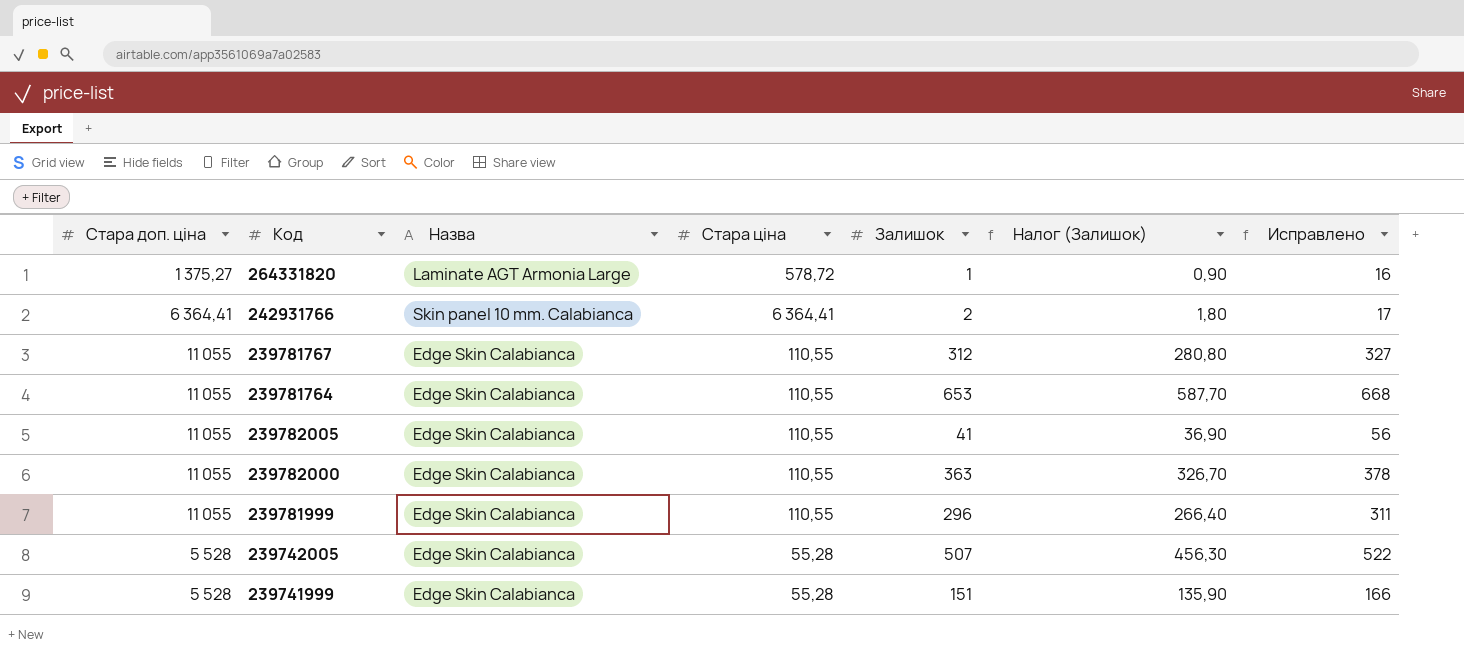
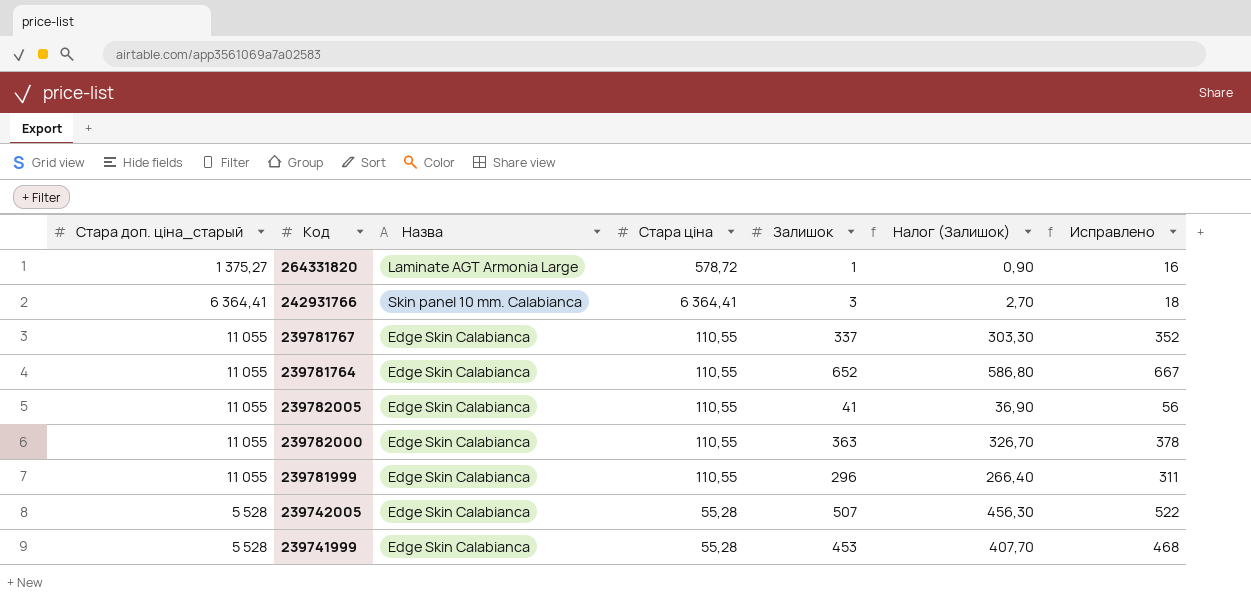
column name: Стара доп. ціна -> Стара доп. ціна_старый
242931766 | Залишок: 2 -> 3
242931766 | Налог (Залишок): 1,80 -> 2,70
242931766 | Исправлено: 17 -> 18
239781767 | Залишок: 312 -> 337
239781767 | Налог (Залишок): 280,80 -> 303,30
239781767 | Исправлено: 327 -> 352
239781764 | Залишок: 653 -> 652
239781764 | Налог (Залишок): 587,70 -> 586,80
239781764 | Исправлено: 668 -> 667
239741999 | Залишок: 151 -> 453
239741999 | Налог (Залишок): 135,90 -> 407,70
239741999 | Исправлено: 166 -> 468

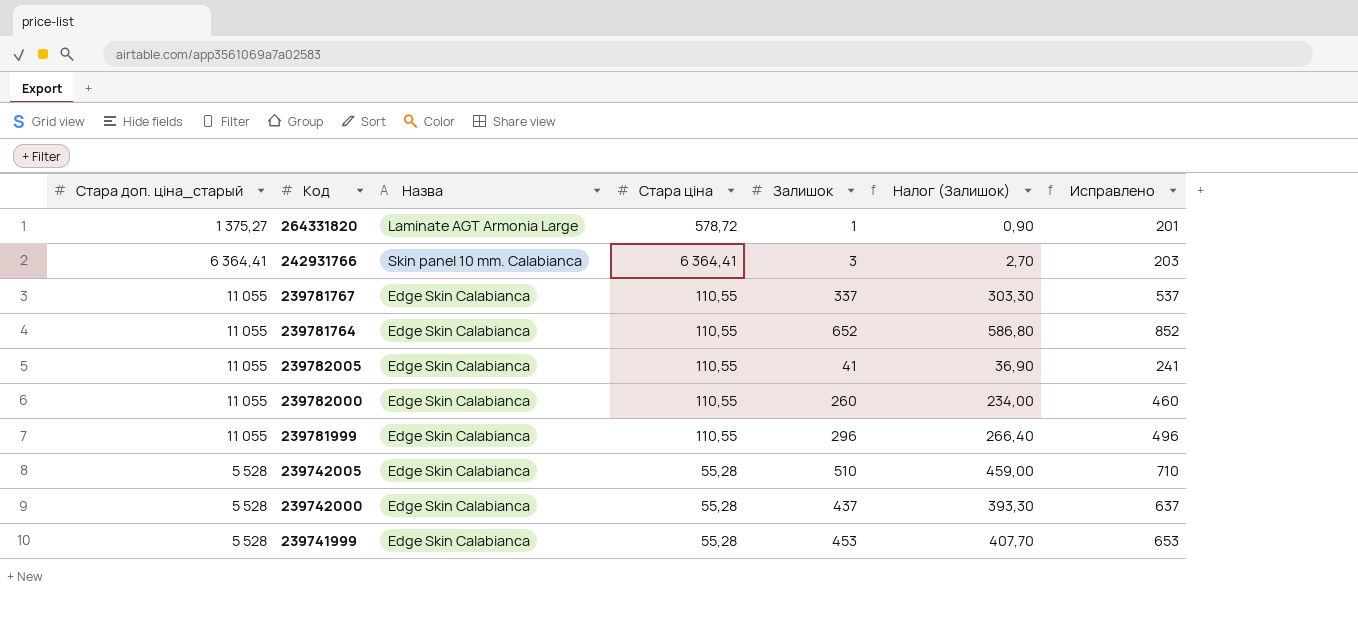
column Исправлено | formula: [Залишок] + 15 -> [Залишок] + 200
239782000 | Залишок: 363 -> 260
239782000 | Налог (Залишок): 326,70 -> 234,00
239742005 | Залишок: 507 -> 510
239742005 | Налог (Залишок): 456,30 -> 459,00
row 239742000: none -> 5 528 | Edge Skin Calabianca | 55,28 | 437 | 393,30 | 637

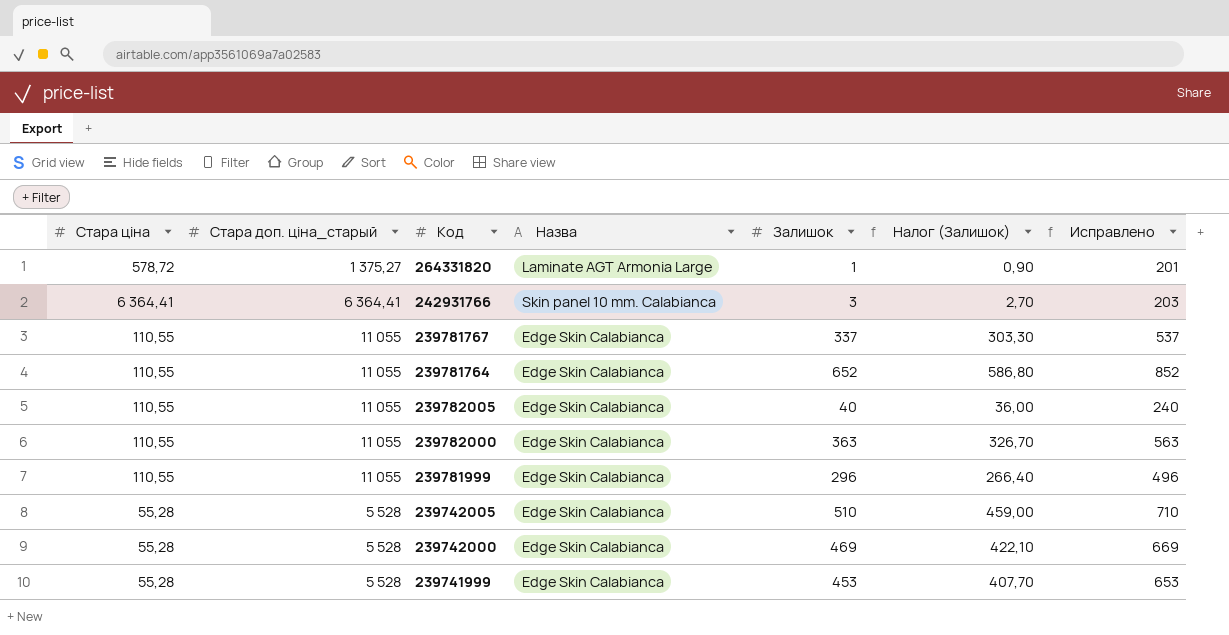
column Стара ціна | position: 4 -> 1
239782005 | Залишок: 41 -> 40
239782005 | Налог (Залишок): 36,90 -> 36,00
239782005 | Исправлено: 241 -> 240
239782000 | Залишок: 260 -> 363
239782000 | Налог (Залишок): 234,00 -> 326,70
239782000 | Исправлено: 460 -> 563
239742000 | Залишок: 437 -> 469
239742000 | Налог (Залишок): 393,30 -> 422,10
239742000 | Исправлено: 637 -> 669

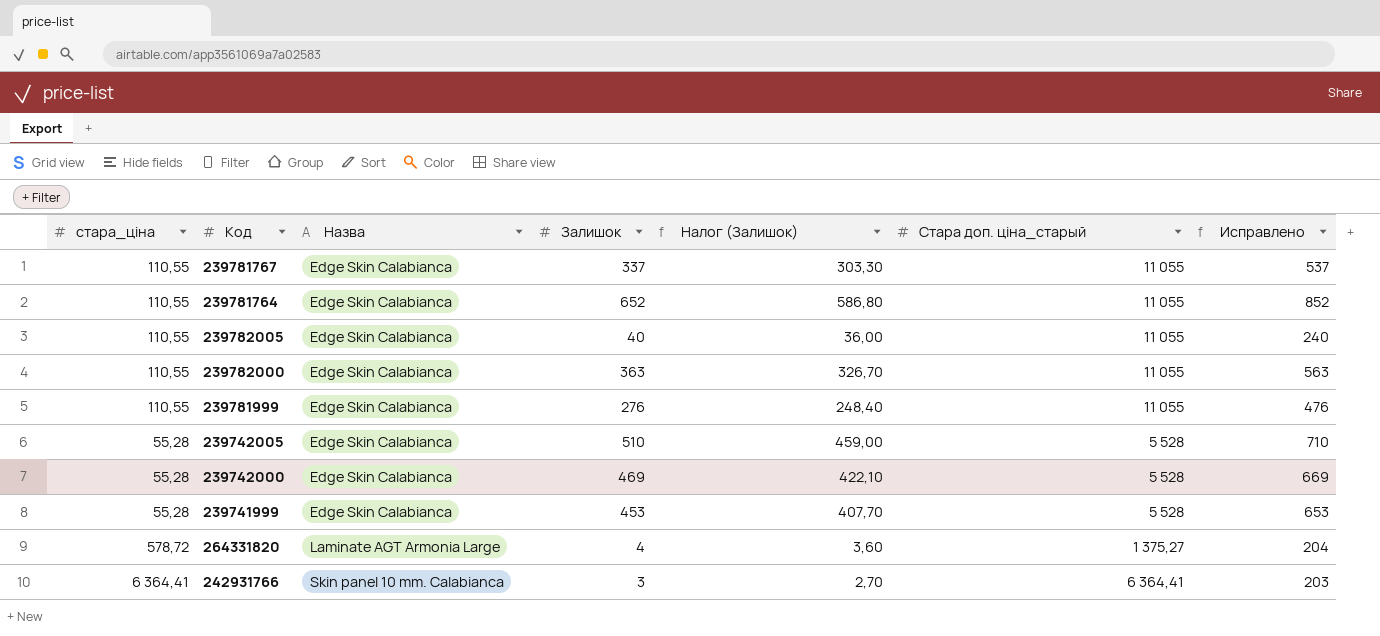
row order: none -> Назва ascending
column name: Стара ціна -> стара_ціна
column Стара доп. ціна_старый | position: 2 -> 6
239781999 | Залишок: 296 -> 276
239781999 | Налог (Залишок): 266,40 -> 248,40
239781999 | Исправлено: 496 -> 476
264331820 | Залишок: 1 -> 4
264331820 | Налог (Залишок): 0,90 -> 3,60
264331820 | Исправлено: 201 -> 204

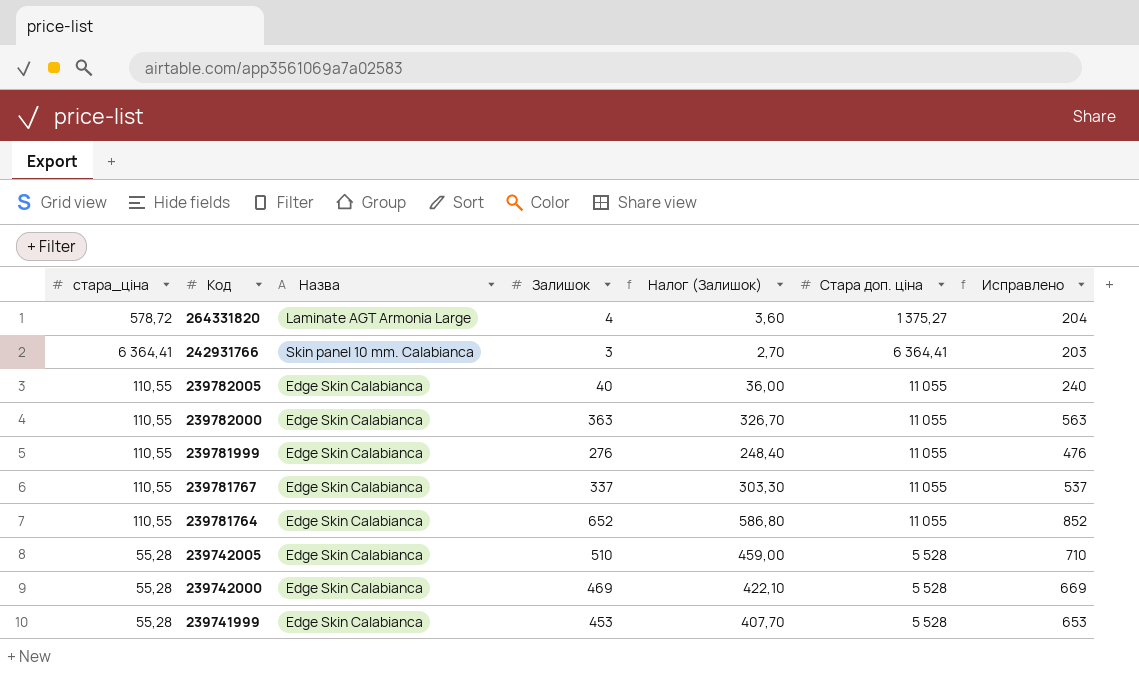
row order: Назва ascending -> Код descending
column name: Стара доп. ціна_старый -> Стара доп. ціна

